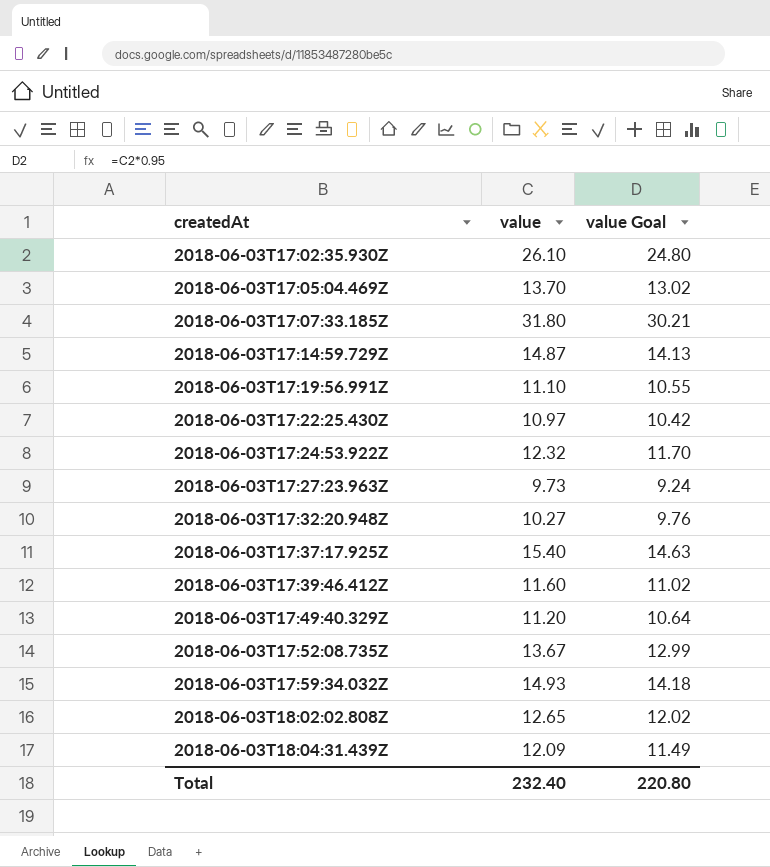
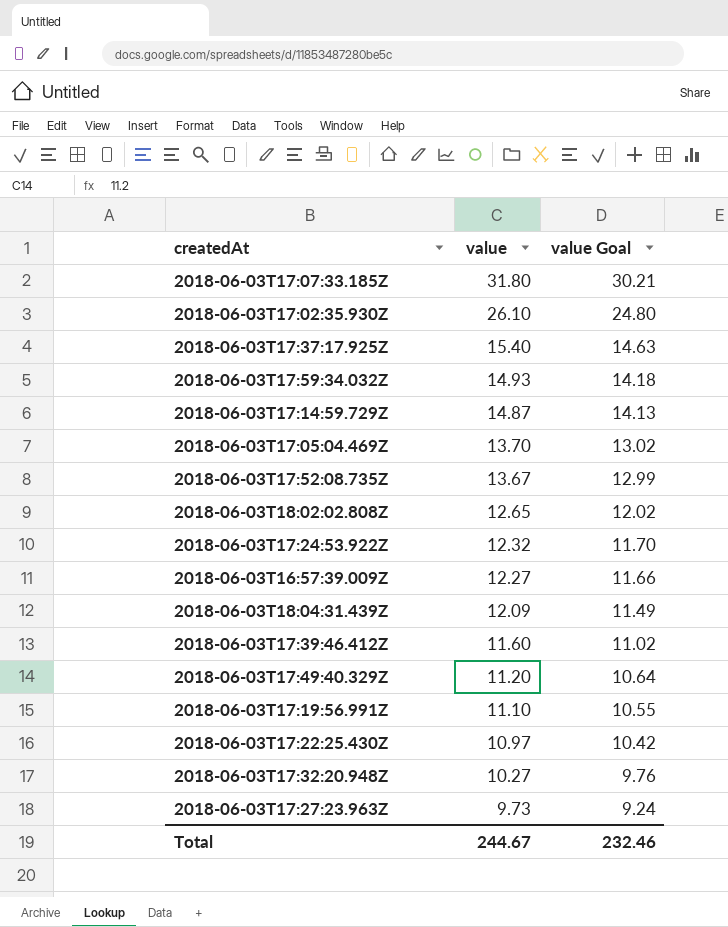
row order: createdAt ascending -> value descending
row 2018-06-03T16:57:39.009Z: none -> 12.27 | 11.66
Total | value: 232.40 -> 244.67
Total | value Goal: 220.80 -> 232.46

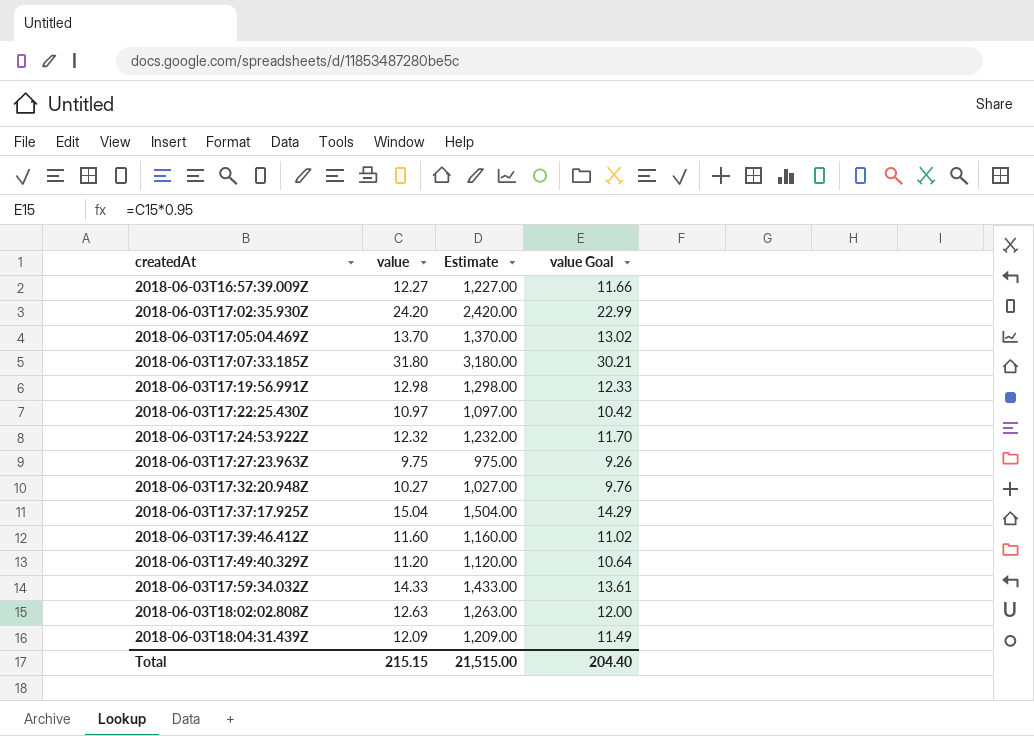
row order: value descending -> createdAt ascending
column Estimate | formula: none -> [value] * 100
row 2018-06-03T17:14:59.729Z: 14.87 | 14.13 -> none
row 2018-06-03T17:52:08.735Z: 13.67 | 12.99 -> none
2018-06-03T17:02:35.930Z | value: 26.10 -> 24.20
2018-06-03T17:02:35.930Z | value Goal: 24.80 -> 22.99
2018-06-03T17:19:56.991Z | value: 11.10 -> 12.98
2018-06-03T17:19:56.991Z | value Goal: 10.55 -> 12.33
2018-06-03T17:27:23.963Z | value: 9.73 -> 9.75
2018-06-03T17:27:23.963Z | value Goal: 9.24 -> 9.26
2018-06-03T17:37:17.925Z | value: 15.40 -> 15.04
2018-06-03T17:37:17.925Z | value Goal: 14.63 -> 14.29
2018-06-03T17:59:34.032Z | value: 14.93 -> 14.33
2018-06-03T17:59:34.032Z | value Goal: 14.18 -> 13.61
2018-06-03T18:02:02.808Z | value: 12.65 -> 12.63
2018-06-03T18:02:02.808Z | value Goal: 12.02 -> 12.00
Total | value: 244.67 -> 215.15
Total | value Goal: 232.46 -> 204.40

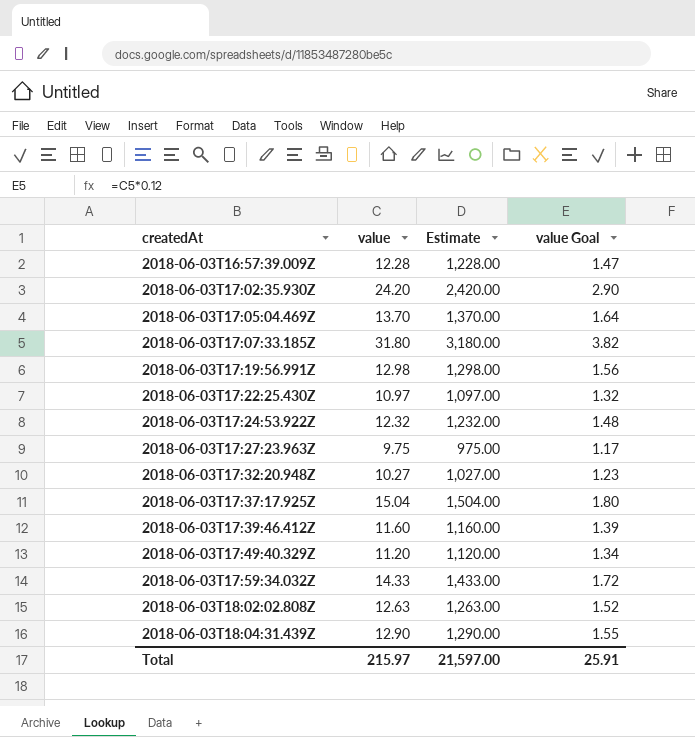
column value Goal | formula: [value] * 0.95 -> [value] * 0.12
2018-06-03T16:57:39.009Z | value: 12.27 -> 12.28
2018-06-03T16:57:39.009Z | Estimate: 1,227.00 -> 1,228.00
2018-06-03T18:04:31.439Z | value: 12.09 -> 12.90
2018-06-03T18:04:31.439Z | Estimate: 1,209.00 -> 1,290.00
Total | value: 215.15 -> 215.97
Total | Estimate: 21,515.00 -> 21,597.00
Total | value Goal: 204.40 -> 25.91

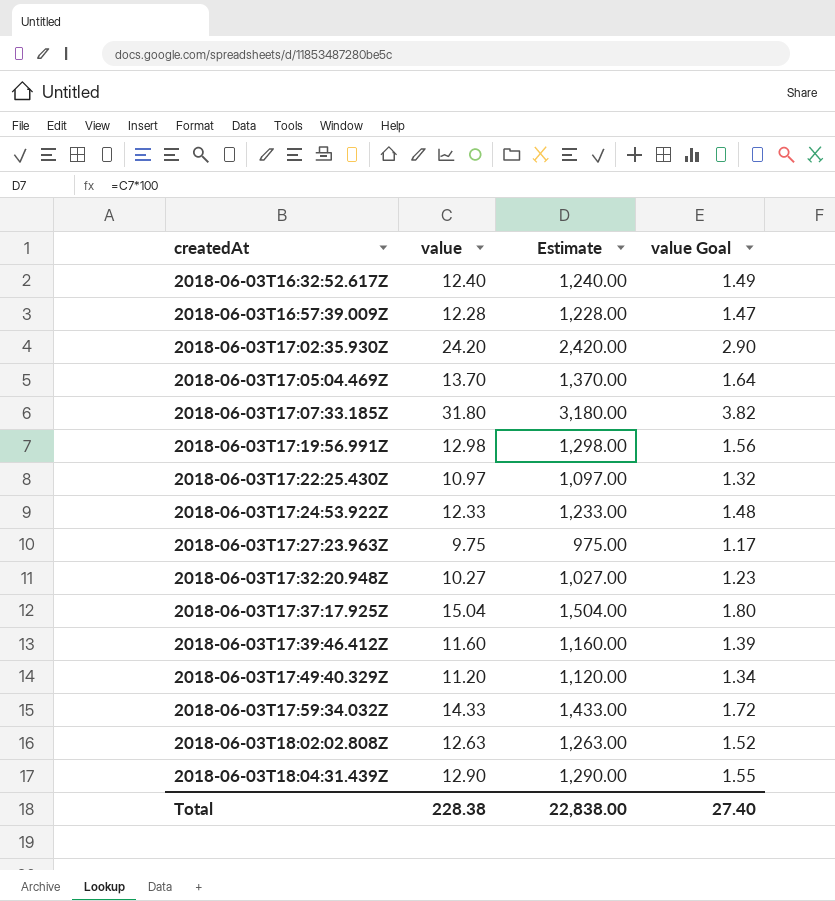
row 2018-06-03T16:32:52.617Z: none -> 12.40 | 1,240.00 | 1.49
2018-06-03T17:24:53.922Z | value: 12.32 -> 12.33
2018-06-03T17:24:53.922Z | Estimate: 1,232.00 -> 1,233.00
Total | value: 215.97 -> 228.38
Total | Estimate: 21,597.00 -> 22,838.00
Total | value Goal: 25.91 -> 27.40

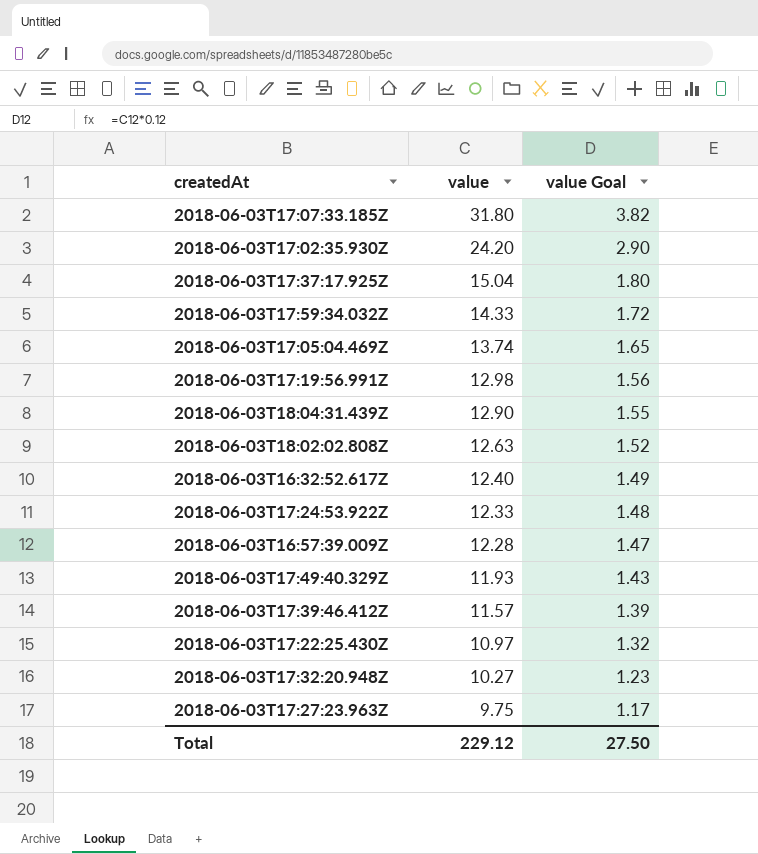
row order: createdAt ascending -> value descending
column Estimate | formula: [value] * 100 -> none
2018-06-03T17:05:04.469Z | value: 13.70 -> 13.74
2018-06-03T17:05:04.469Z | value Goal: 1.64 -> 1.65
2018-06-03T17:49:40.329Z | value: 11.20 -> 11.93
2018-06-03T17:49:40.329Z | value Goal: 1.34 -> 1.43
2018-06-03T17:39:46.412Z | value: 11.60 -> 11.57
Total | value: 228.38 -> 229.12
Total | value Goal: 27.40 -> 27.50

